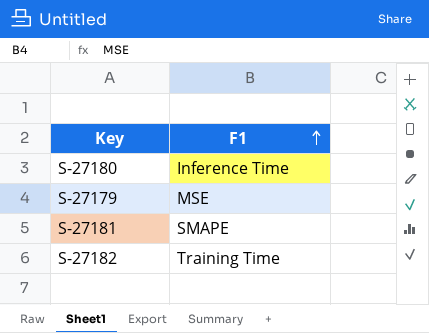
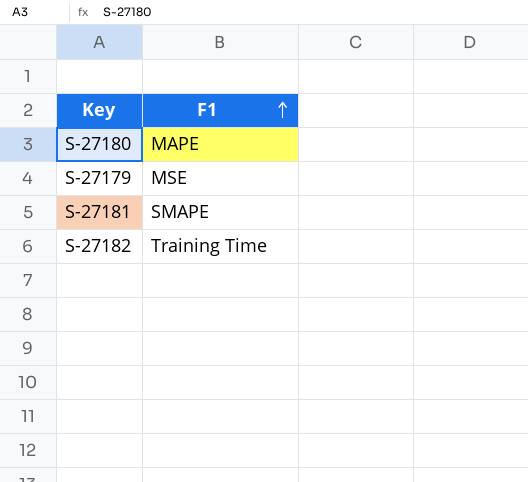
S-27180 | F1: Inference Time -> MAPE

